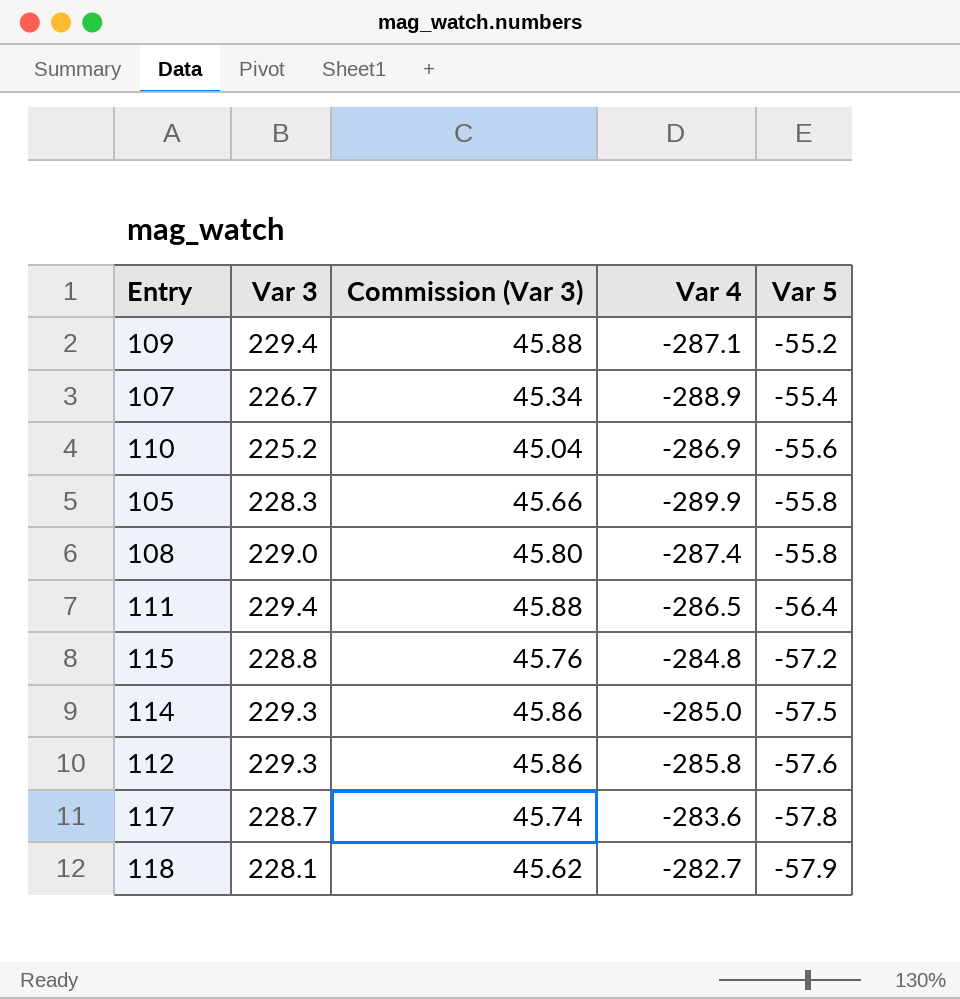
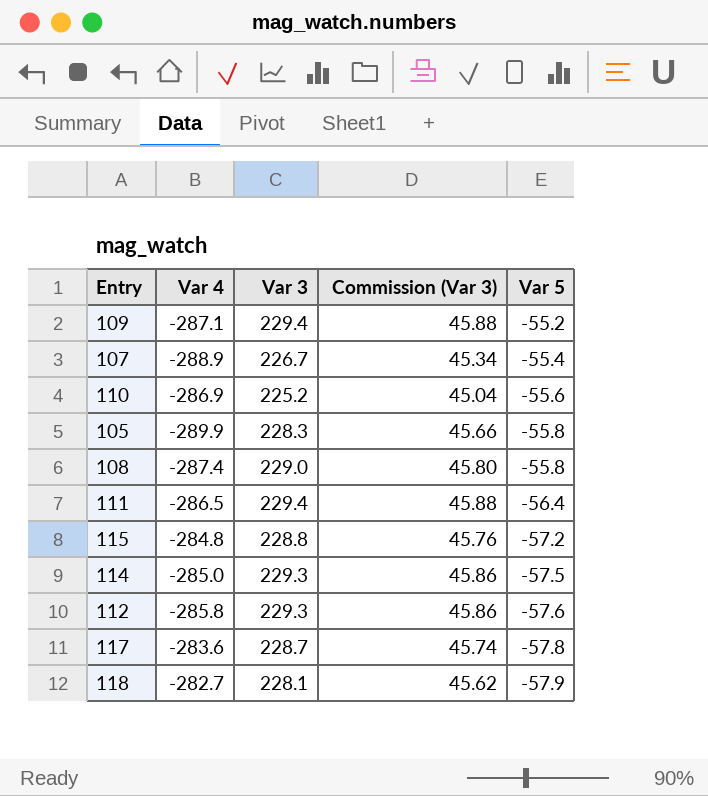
column Var 4 | position: 4 -> 2

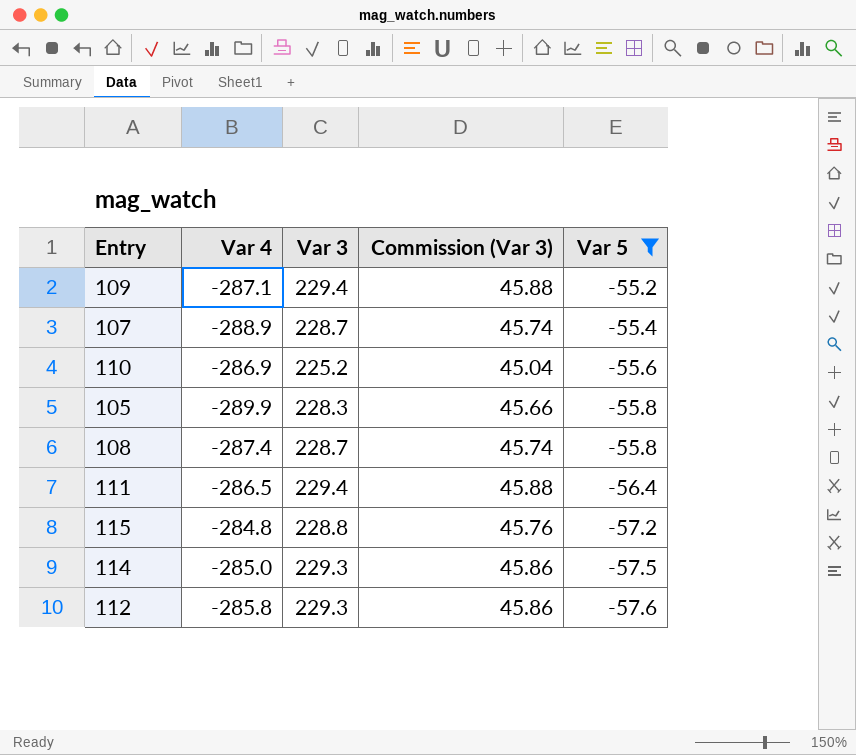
filter: none -> Var 5 >= -57.6
107 | Var 3: 226.7 -> 228.7
107 | Commission (Var 3): 45.34 -> 45.74
108 | Var 3: 229.0 -> 228.7
108 | Commission (Var 3): 45.80 -> 45.74

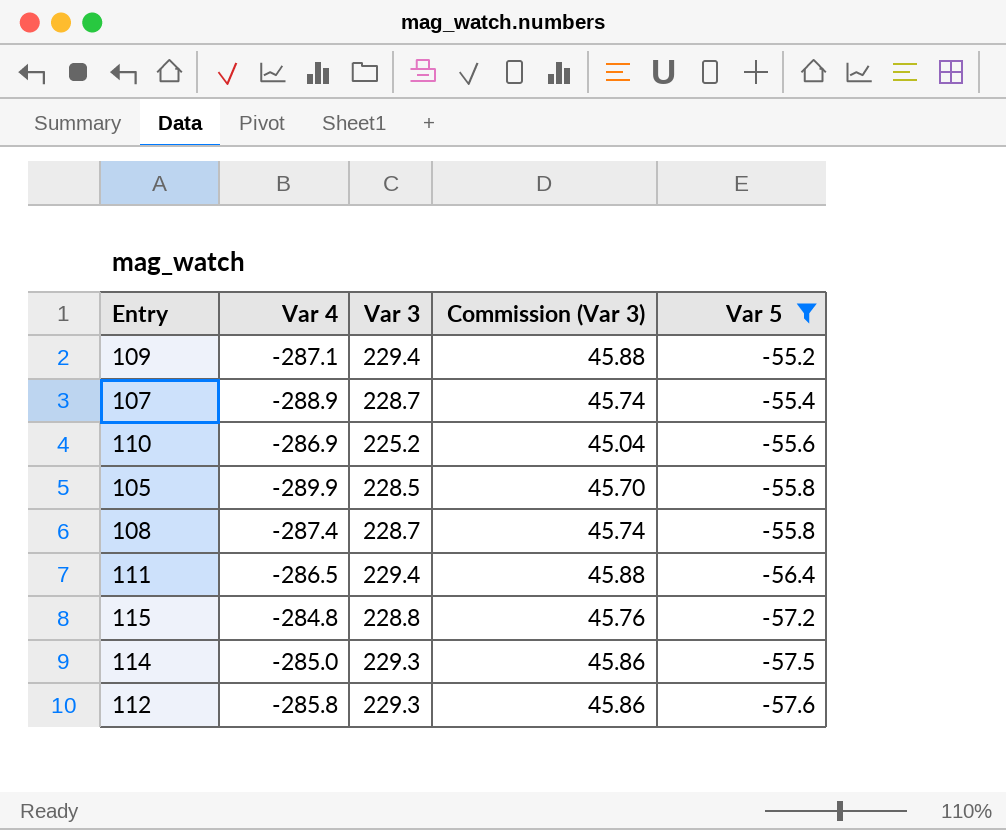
105 | Var 3: 228.3 -> 228.5
105 | Commission (Var 3): 45.66 -> 45.70

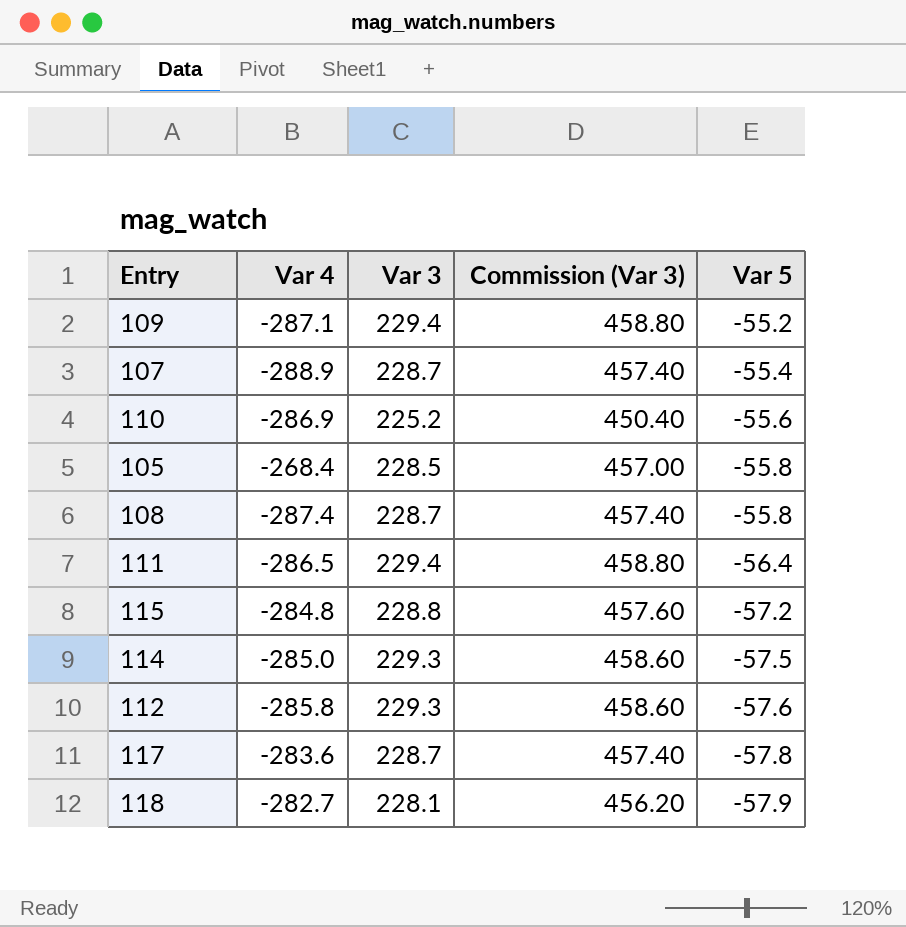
filter: Var 5 >= -57.6 -> none
column Commission (Var 3) | formula: [Var 3] * 0.2 -> [Var 3] * 2
105 | Var 4: -289.9 -> -268.4

